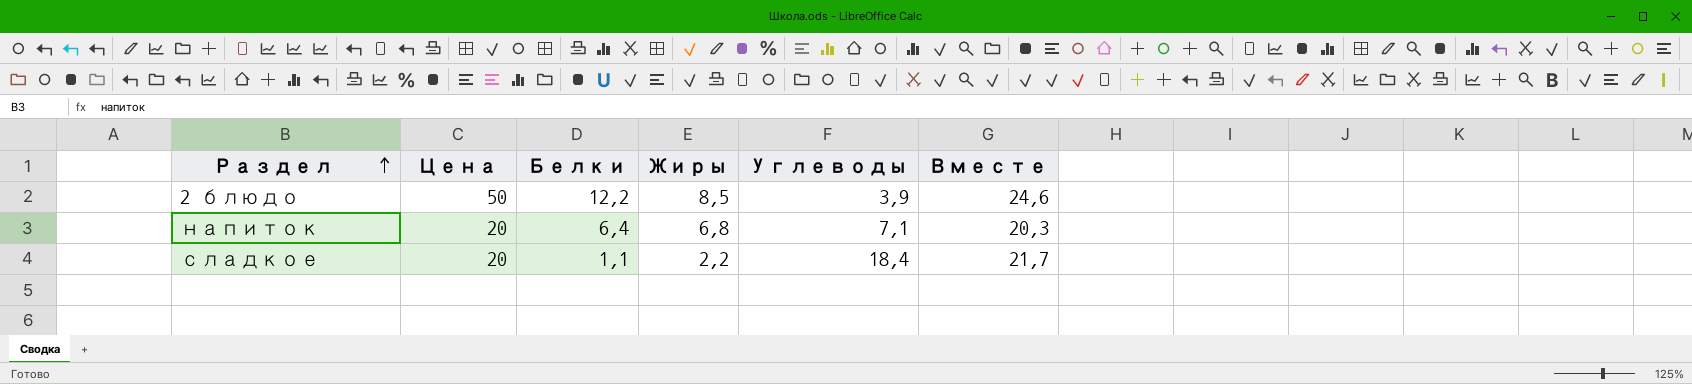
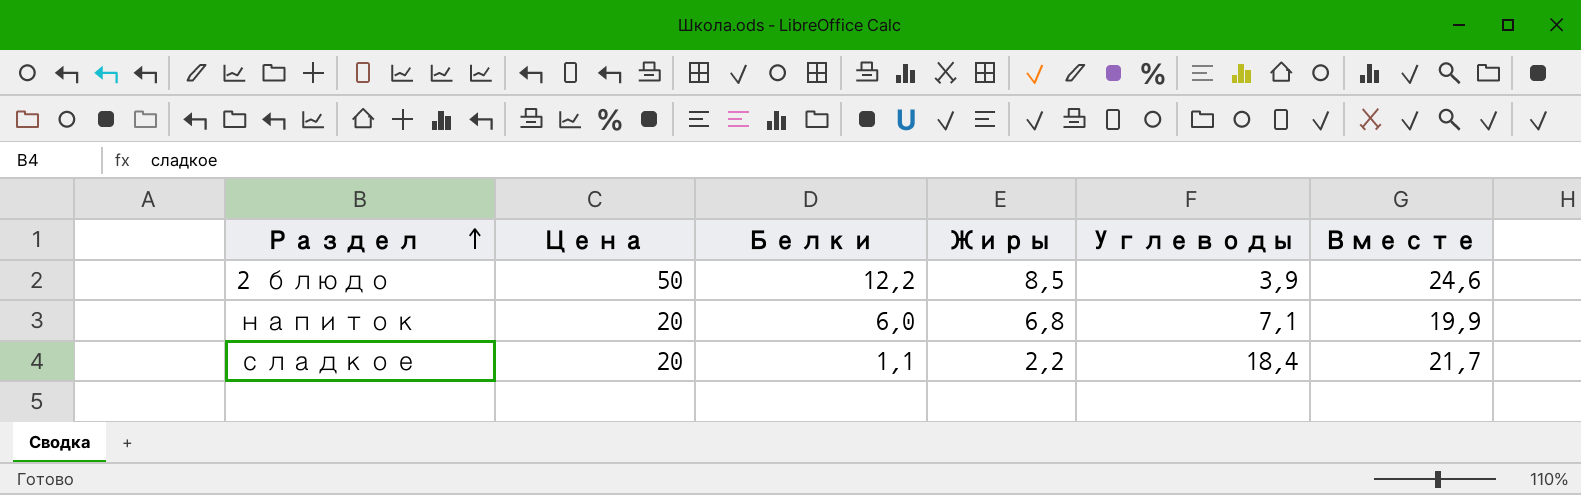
напиток | Белки: 6,4 -> 6,0
напиток | Вместе: 20,3 -> 19,9

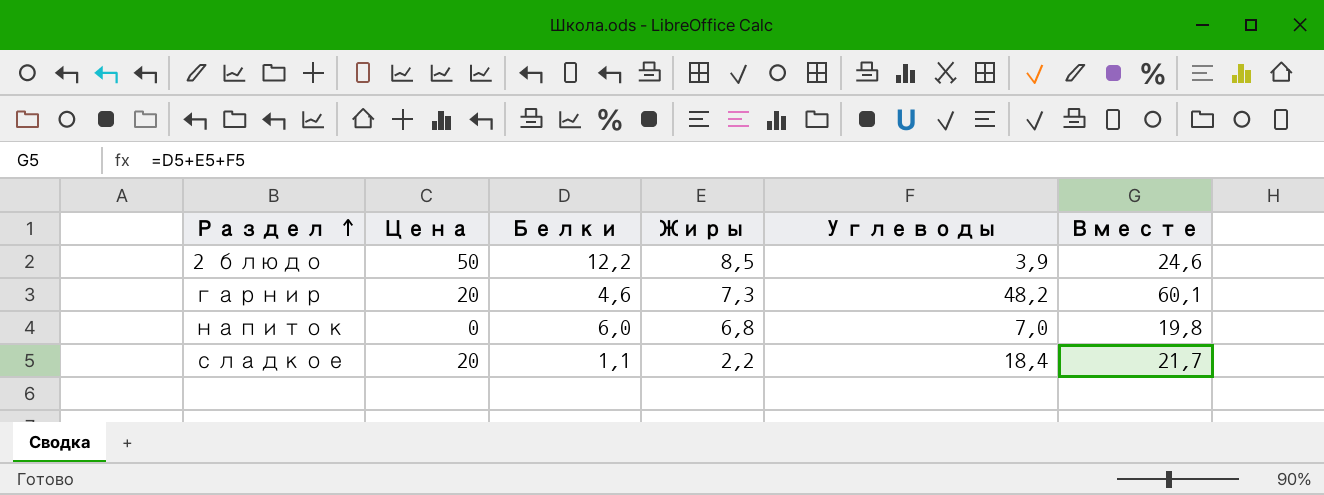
row гарнир: none -> 20 | 4,6 | 7,3 | 48,2 | 60,1
напиток | Цена: 20 -> 0
напиток | Углеводы: 7,1 -> 7,0
напиток | Вместе: 19,9 -> 19,8

